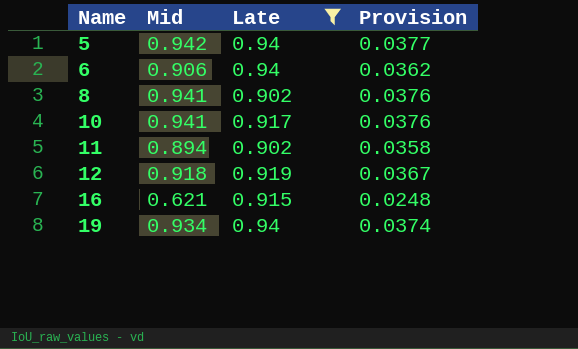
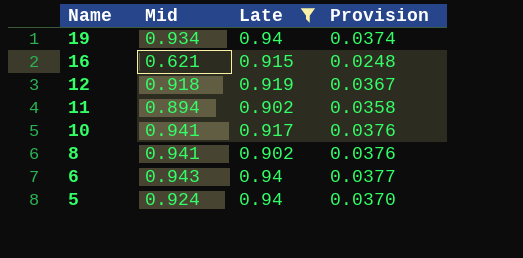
row order: Name ascending -> Name descending
6 | Mid: 0.906 -> 0.943
6 | Provision: 0.0362 -> 0.0377
5 | Mid: 0.942 -> 0.924
5 | Provision: 0.0377 -> 0.0370

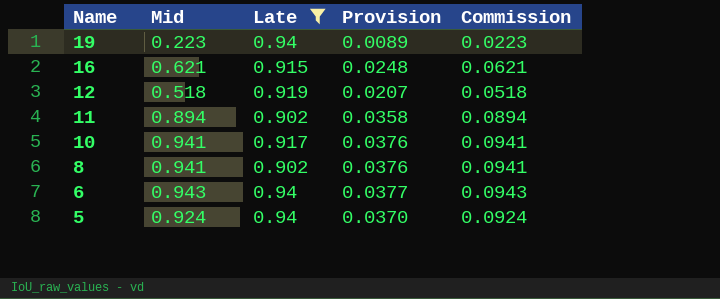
column Commission | formula: none -> [Mid] * 0.1
19 | Mid: 0.934 -> 0.223
19 | Provision: 0.0374 -> 0.0089
12 | Mid: 0.918 -> 0.518
12 | Provision: 0.0367 -> 0.0207

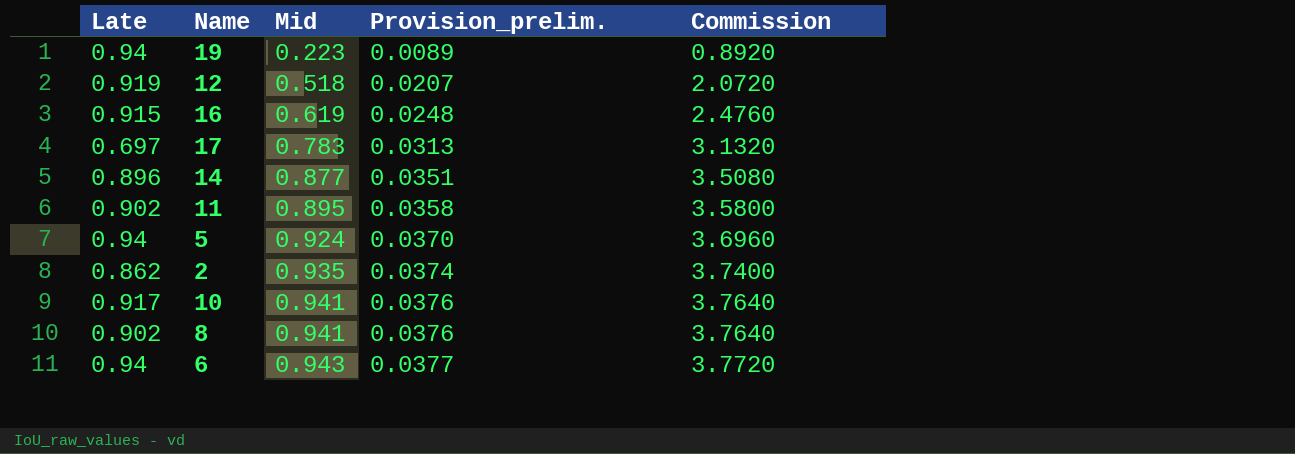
filter: Late >= 0.902 -> none
row order: Name descending -> Mid ascending
column Late | position: 3 -> 1
column name: Provision -> Provision_prelim.
column Commission | formula: [Mid] * 0.1 -> [Mid] * 4
16 | Mid: 0.621 -> 0.619
11 | Mid: 0.894 -> 0.895

